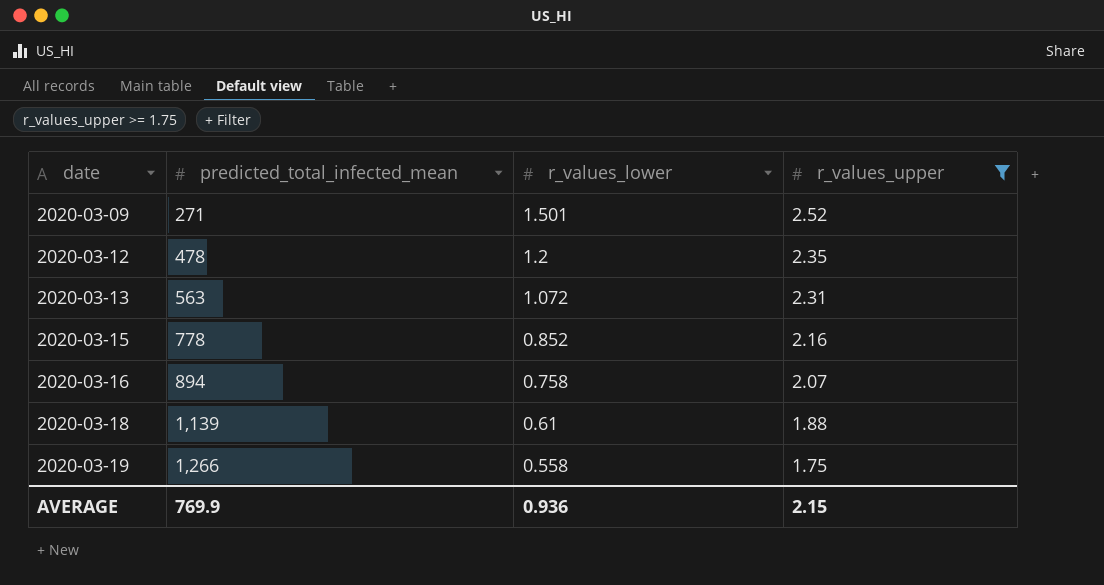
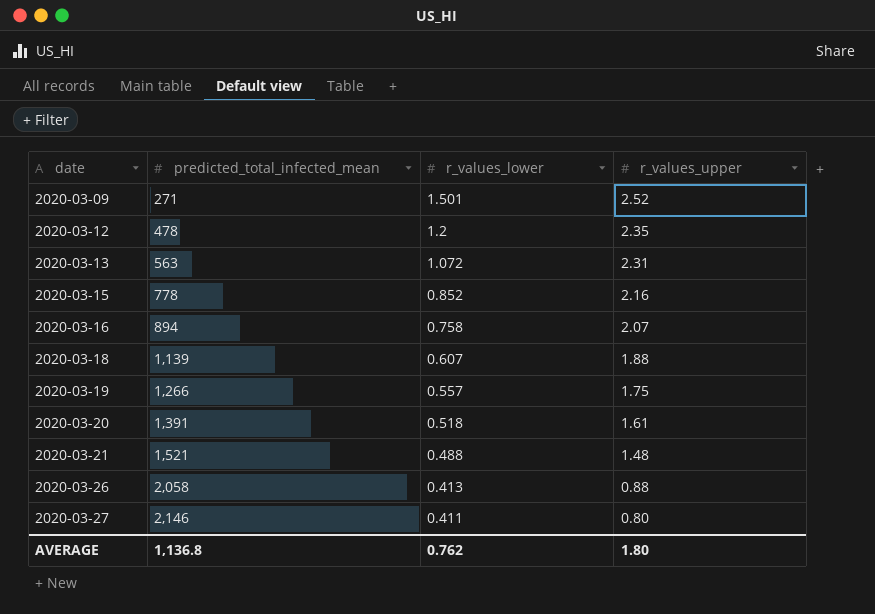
filter: r_values_upper >= 1.75 -> none
2020-03-18 | r_values_lower: 0.61 -> 0.607
2020-03-19 | r_values_lower: 0.558 -> 0.557
AVERAGE | predicted_total_infected_mean: 769.9 -> 1,136.8
AVERAGE | r_values_lower: 0.936 -> 0.762
AVERAGE | r_values_upper: 2.15 -> 1.80

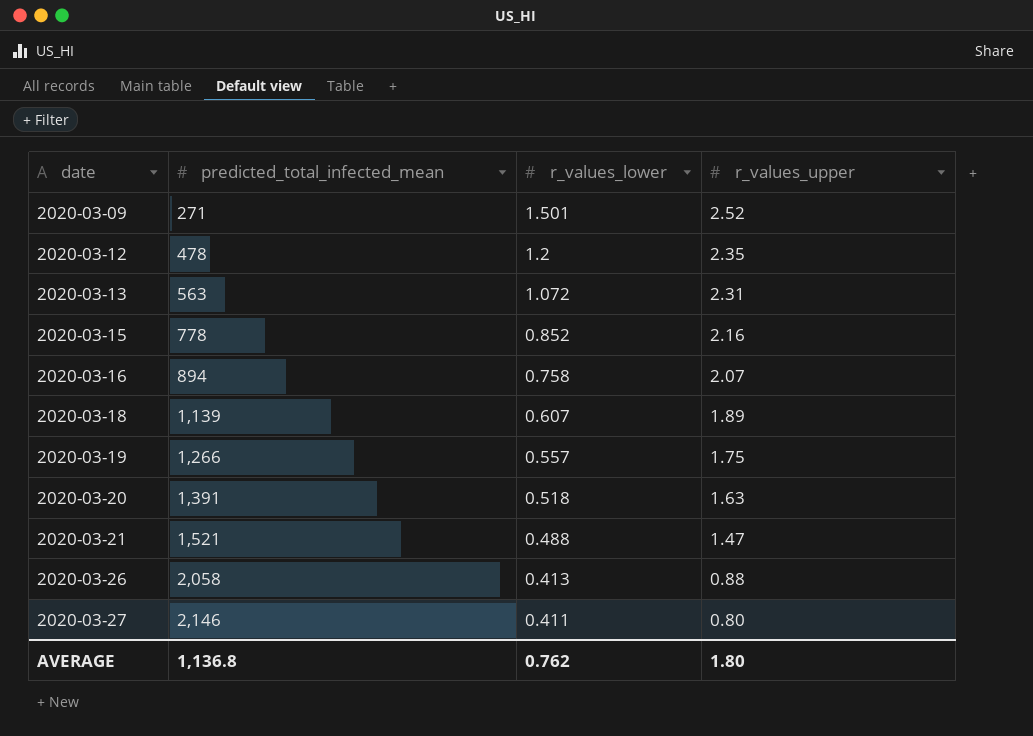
2020-03-18 | r_values_upper: 1.88 -> 1.89
2020-03-20 | r_values_upper: 1.61 -> 1.63
2020-03-21 | r_values_upper: 1.48 -> 1.47

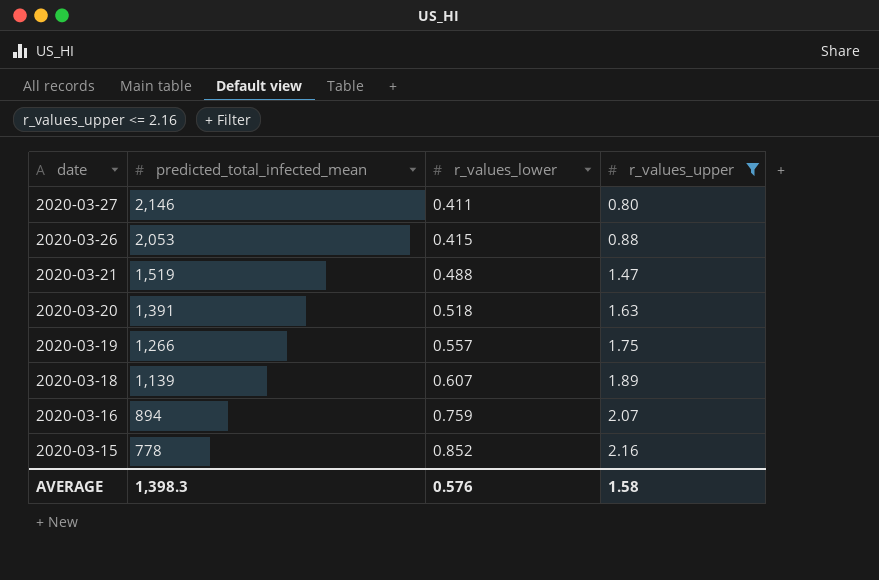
filter: none -> r_values_upper <= 2.16
row order: date ascending -> date descending
2020-03-26 | predicted_total_infected_mean: 2,058 -> 2,053
2020-03-26 | r_values_lower: 0.413 -> 0.415
2020-03-21 | predicted_total_infected_mean: 1,521 -> 1,519
2020-03-16 | r_values_lower: 0.758 -> 0.759
AVERAGE | predicted_total_infected_mean: 1,136.8 -> 1,398.3
AVERAGE | r_values_lower: 0.762 -> 0.576
AVERAGE | r_values_upper: 1.80 -> 1.58

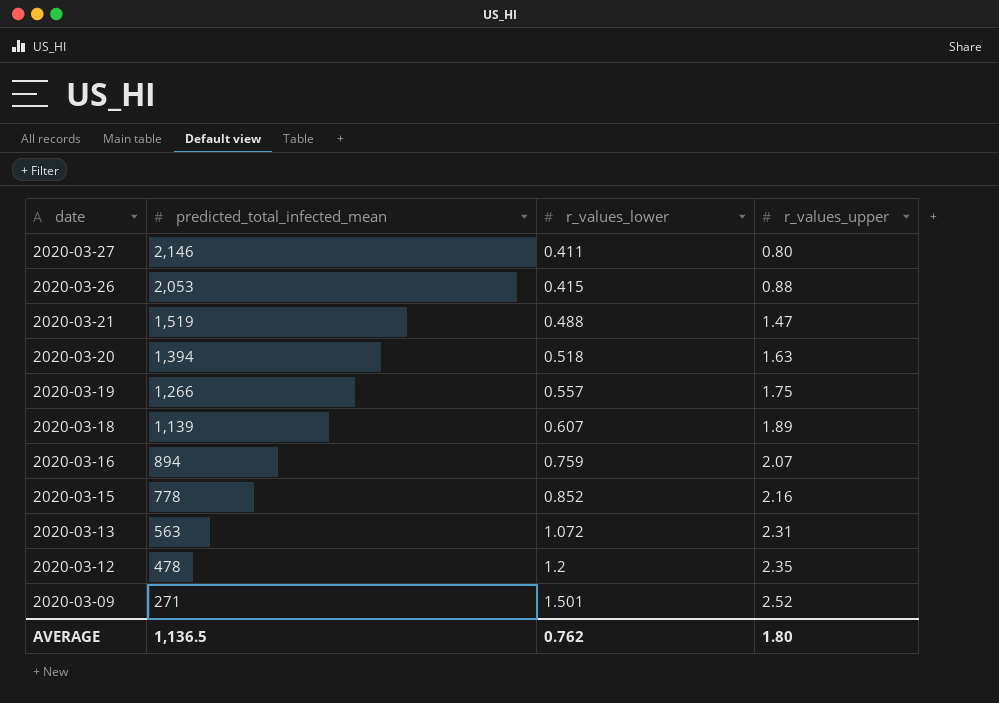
filter: r_values_upper <= 2.16 -> none
2020-03-20 | predicted_total_infected_mean: 1,391 -> 1,394
AVERAGE | predicted_total_infected_mean: 1,398.3 -> 1,136.5
AVERAGE | r_values_lower: 0.576 -> 0.762
AVERAGE | r_values_upper: 1.58 -> 1.80

